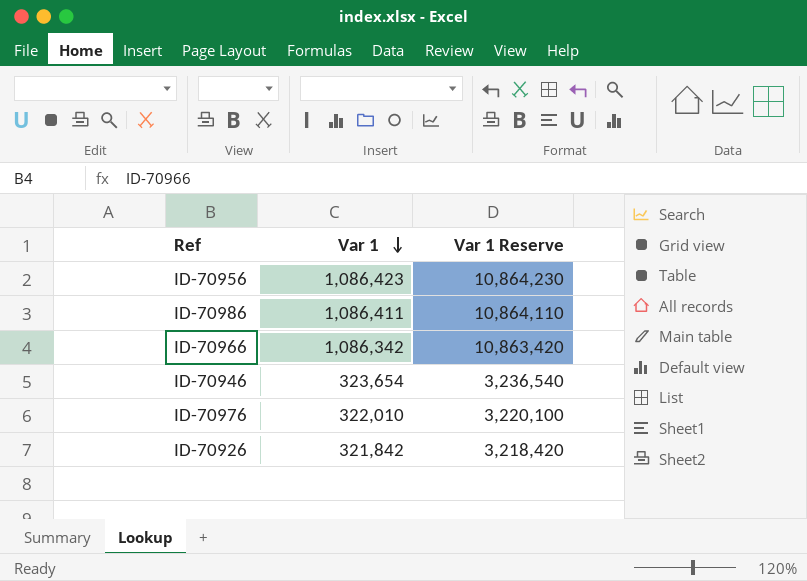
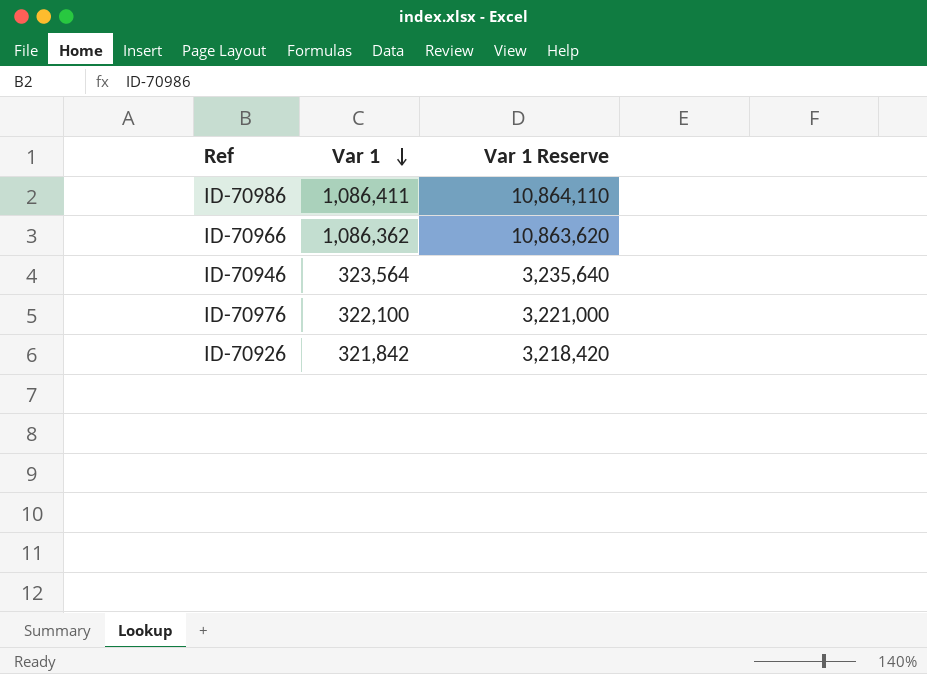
row ID-70956: 1,086,423 | 10,864,230 -> none
ID-70966 | Var 1: 1,086,342 -> 1,086,362
ID-70966 | Var 1 Reserve: 10,863,420 -> 10,863,620
ID-70946 | Var 1: 323,654 -> 323,564
ID-70946 | Var 1 Reserve: 3,236,540 -> 3,235,640
ID-70976 | Var 1: 322,010 -> 322,100
ID-70976 | Var 1 Reserve: 3,220,100 -> 3,221,000

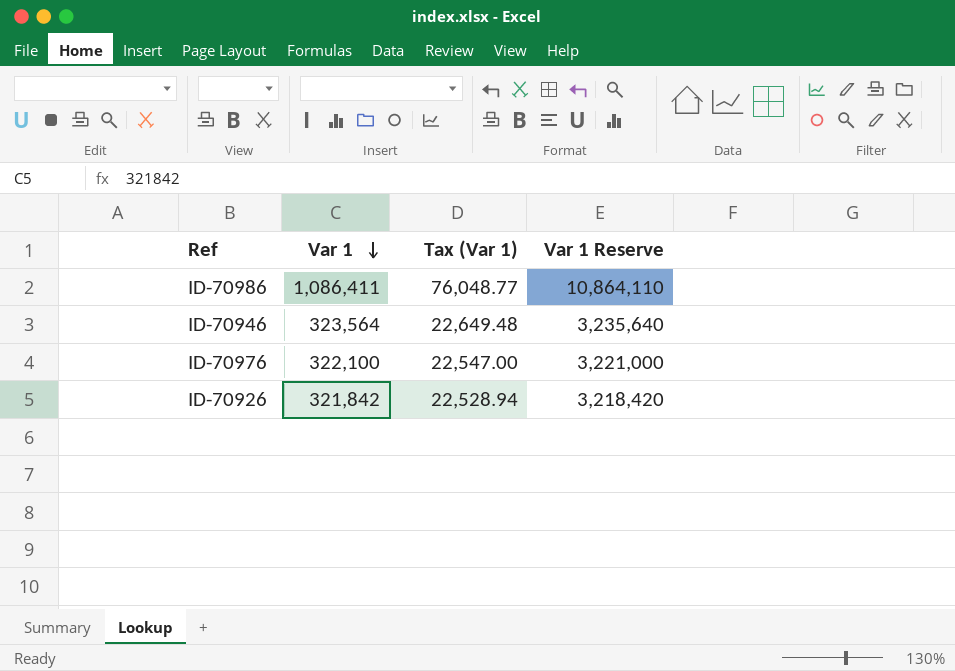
column Tax (Var 1) | formula: none -> [Var 1] * 0.07
row ID-70966: 1,086,362 | 10,863,620 -> none

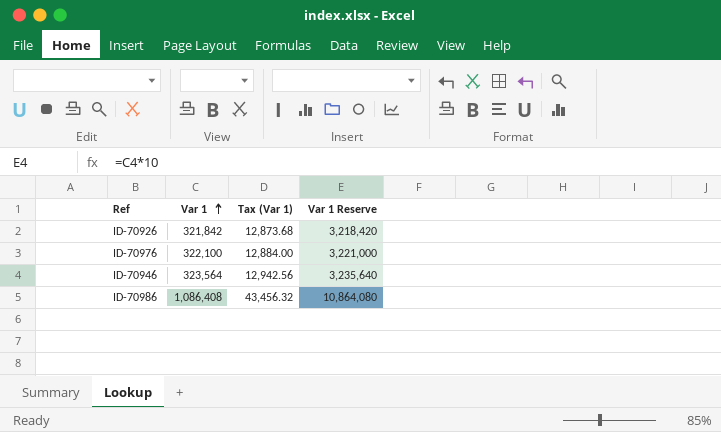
row order: Var 1 descending -> Var 1 ascending
column Tax (Var 1) | formula: [Var 1] * 0.07 -> [Var 1] * 0.04
ID-70986 | Var 1: 1,086,411 -> 1,086,408
ID-70986 | Var 1 Reserve: 10,864,110 -> 10,864,080

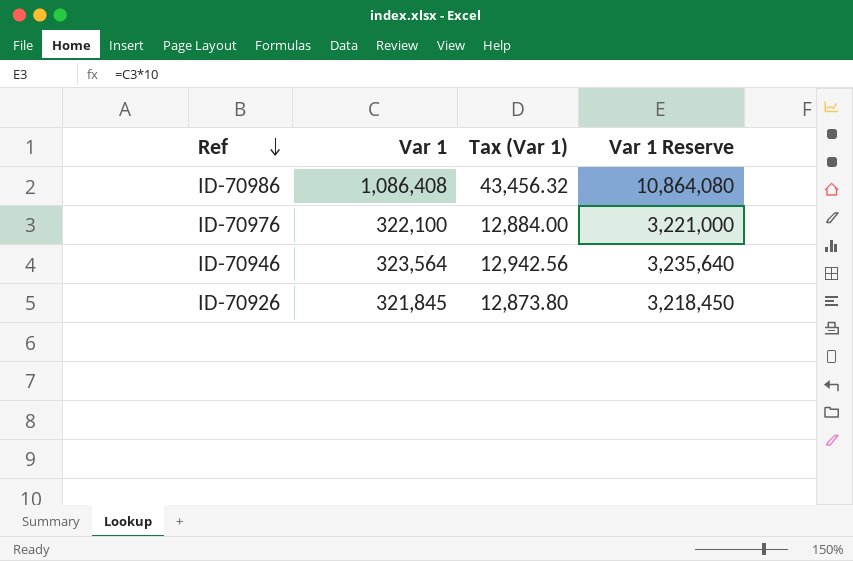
row order: Var 1 ascending -> Ref descending
ID-70926 | Var 1: 321,842 -> 321,845
ID-70926 | Tax (Var 1): 12,873.68 -> 12,873.80
ID-70926 | Var 1 Reserve: 3,218,420 -> 3,218,450

